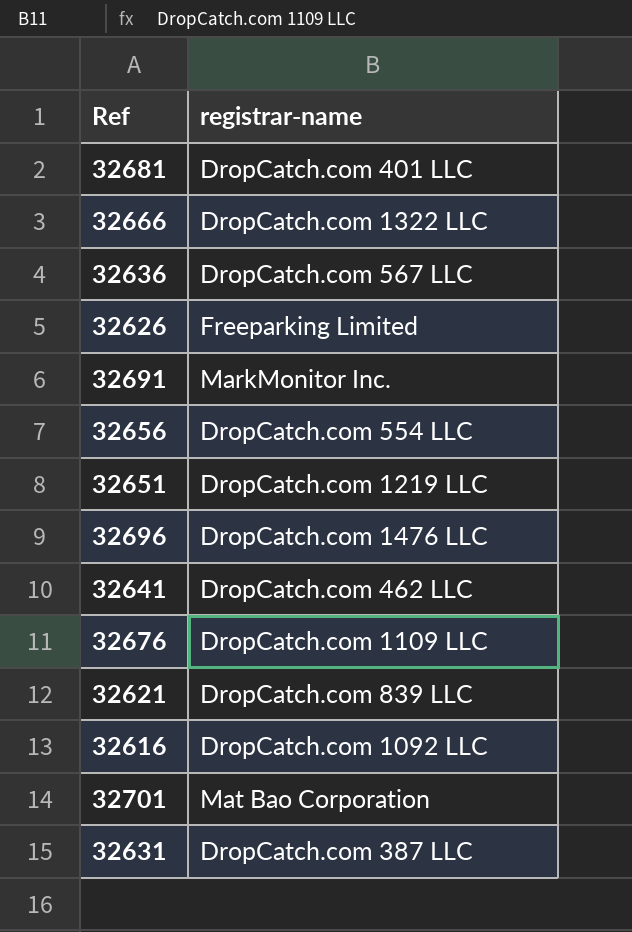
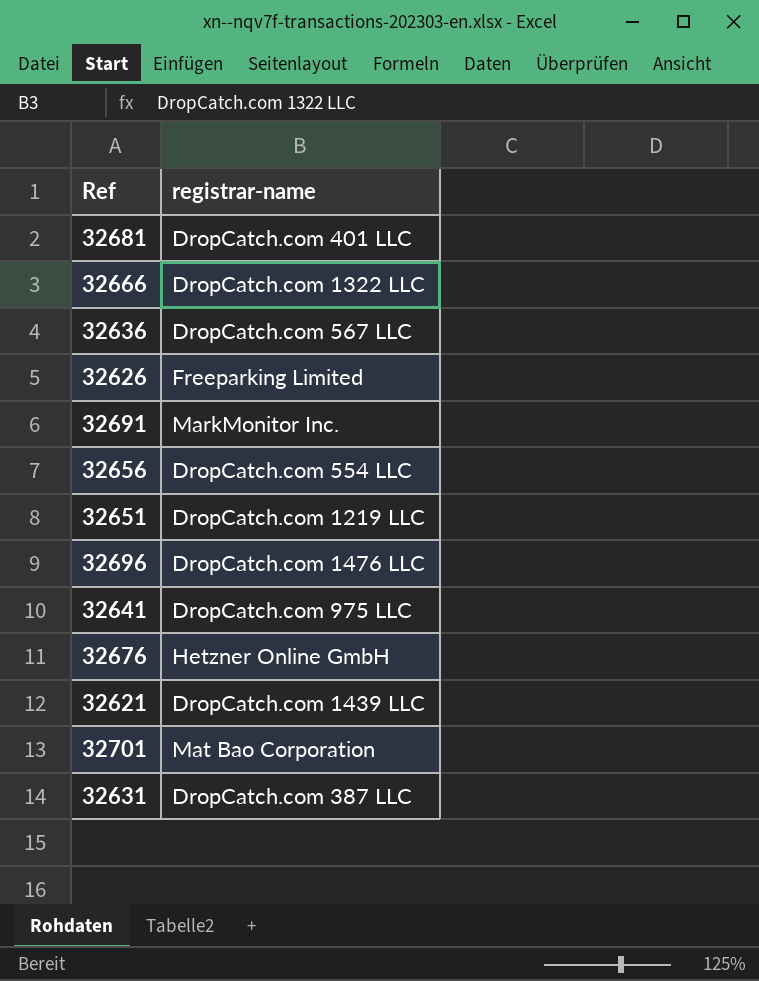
row 32616: DropCatch.com 1092 LLC -> none
32641 | registrar-name: DropCatch.com 462 LLC -> DropCatch.com 975 LLC
32676 | registrar-name: DropCatch.com 1109 LLC -> Hetzner Online GmbH
32621 | registrar-name: DropCatch.com 839 LLC -> DropCatch.com 1439 LLC

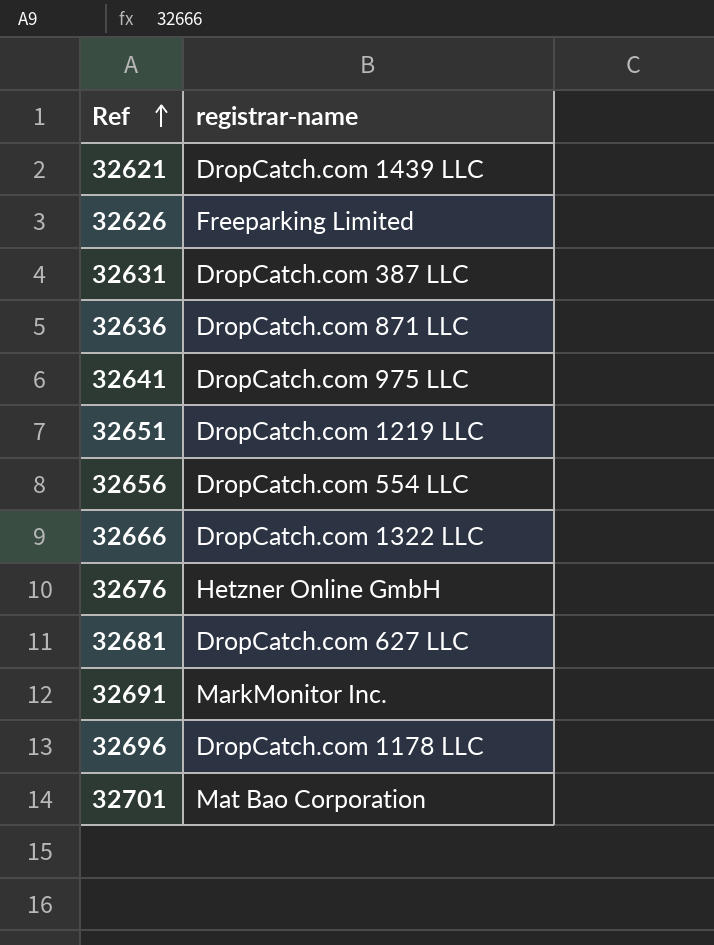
row order: none -> Ref ascending
32636 | registrar-name: DropCatch.com 567 LLC -> DropCatch.com 871 LLC
32681 | registrar-name: DropCatch.com 401 LLC -> DropCatch.com 627 LLC
32696 | registrar-name: DropCatch.com 1476 LLC -> DropCatch.com 1178 LLC

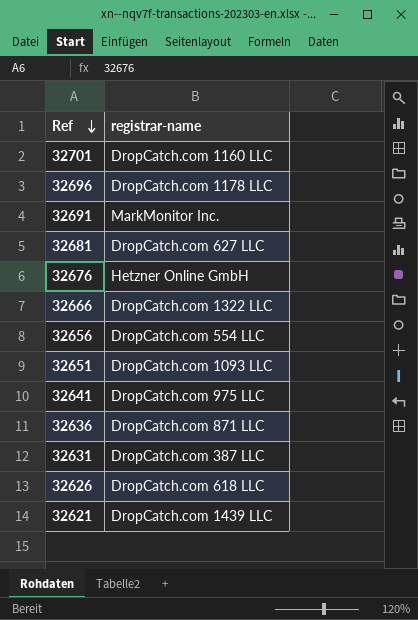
row order: Ref ascending -> Ref descending
32701 | registrar-name: Mat Bao Corporation -> DropCatch.com 1160 LLC
32651 | registrar-name: DropCatch.com 1219 LLC -> DropCatch.com 1093 LLC
32626 | registrar-name: Freeparking Limited -> DropCatch.com 618 LLC

